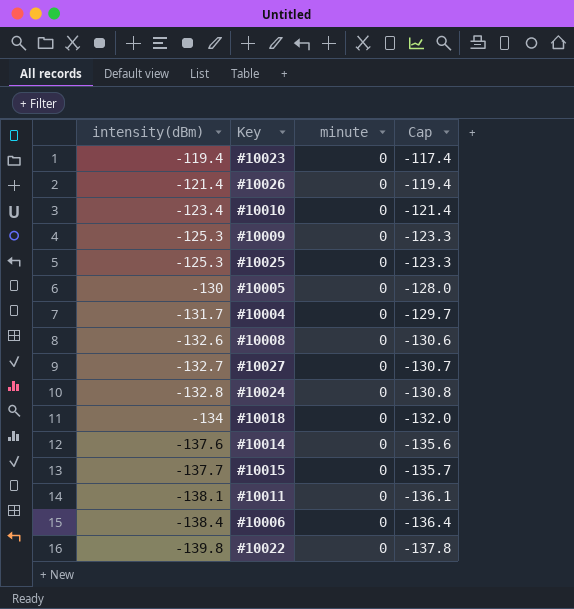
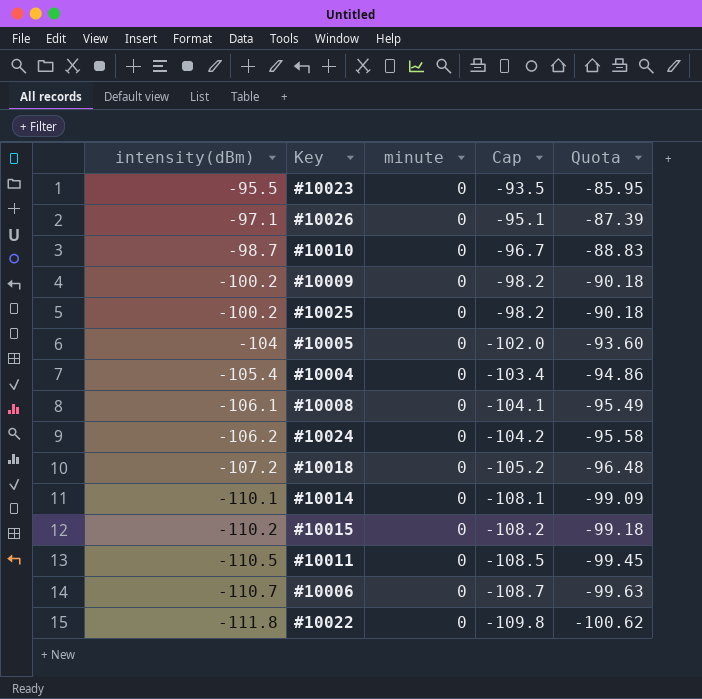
column Quota | formula: none -> [intensity(dBm)] * 0.9
row #10027: -132.7 | 0 | -130.7 -> none
#10023 | intensity(dBm): -119.4 -> -95.5
#10023 | Cap: -117.4 -> -93.5
#10026 | intensity(dBm): -121.4 -> -97.1
#10026 | Cap: -119.4 -> -95.1
#10010 | intensity(dBm): -123.4 -> -98.7
#10010 | Cap: -121.4 -> -96.7
#10009 | intensity(dBm): -125.3 -> -100.2
#10009 | Cap: -123.3 -> -98.2
#10025 | intensity(dBm): -125.3 -> -100.2
#10025 | Cap: -123.3 -> -98.2
#10005 | intensity(dBm): -130 -> -104
#10005 | Cap: -128.0 -> -102.0
#10004 | intensity(dBm): -131.7 -> -105.4
#10004 | Cap: -129.7 -> -103.4
#10008 | intensity(dBm): -132.6 -> -106.1
#10008 | Cap: -130.6 -> -104.1
#10024 | intensity(dBm): -132.8 -> -106.2
#10024 | Cap: -130.8 -> -104.2
#10018 | intensity(dBm): -134 -> -107.2
#10018 | Cap: -132.0 -> -105.2
#10014 | intensity(dBm): -137.6 -> -110.1
#10014 | Cap: -135.6 -> -108.1
#10015 | intensity(dBm): -137.7 -> -110.2
#10015 | Cap: -135.7 -> -108.2
#10011 | intensity(dBm): -138.1 -> -110.5
#10011 | Cap: -136.1 -> -108.5
#10006 | intensity(dBm): -138.4 -> -110.7
#10006 | Cap: -136.4 -> -108.7
#10022 | intensity(dBm): -139.8 -> -111.8
#10022 | Cap: -137.8 -> -109.8

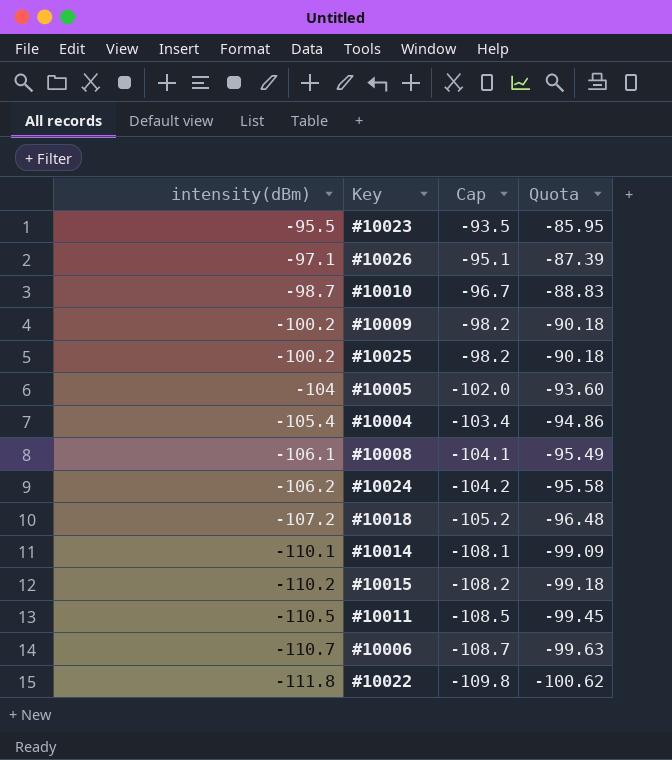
column minute | position: 3 -> none

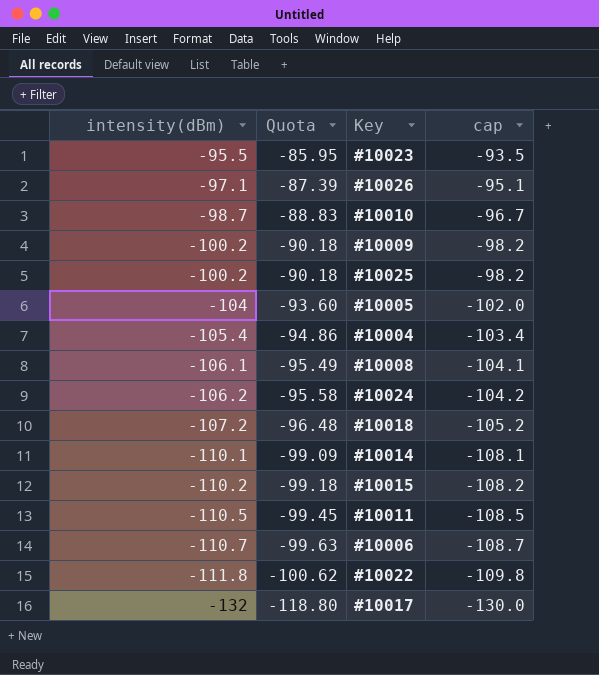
column Quota | position: 4 -> 2
column name: Cap -> cap
row #10017: none -> -132 | -118.80 | -130.0

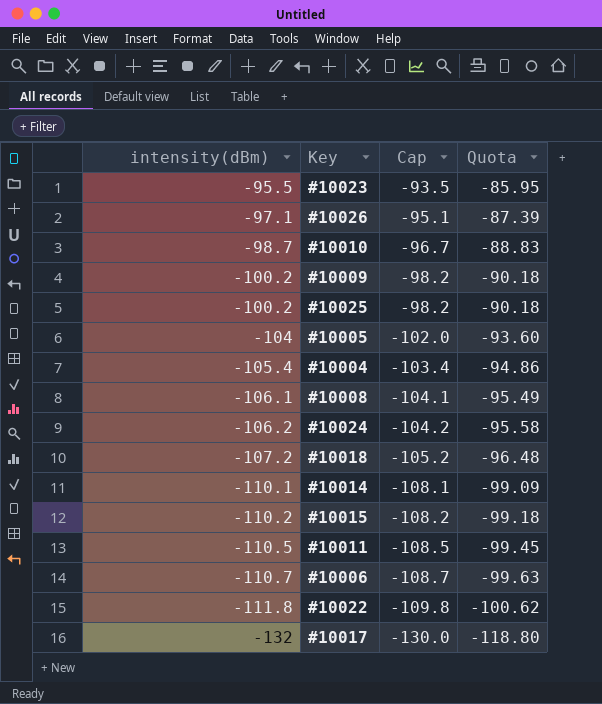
column name: cap -> Cap
column Quota | position: 2 -> 4

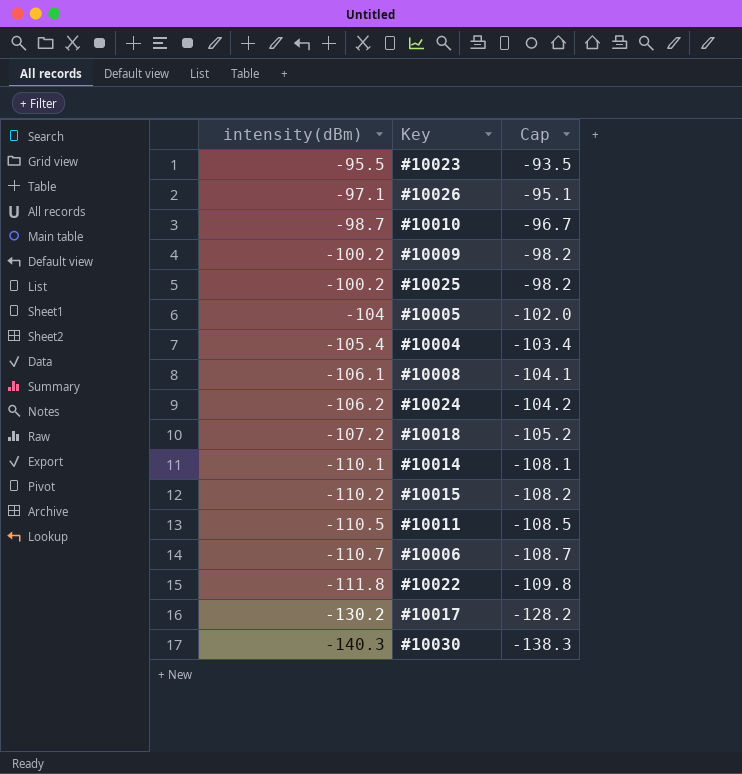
column Quota | formula: [intensity(dBm)] * 0.9 -> none
#10017 | intensity(dBm): -132 -> -130.2
#10017 | Cap: -130.0 -> -128.2
row #10030: none -> -140.3 | -138.3

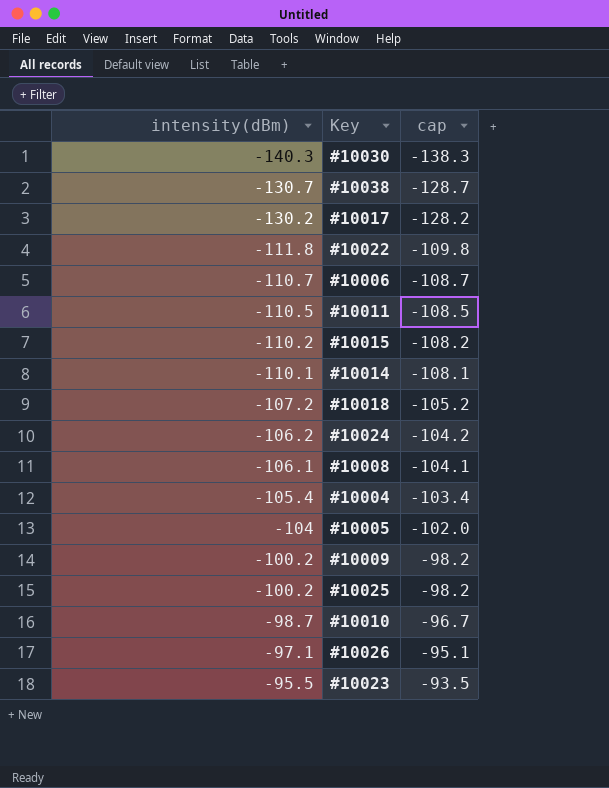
row order: intensity(dBm) descending -> intensity(dBm) ascending
column name: Cap -> cap
row #10038: none -> -130.7 | -128.7

